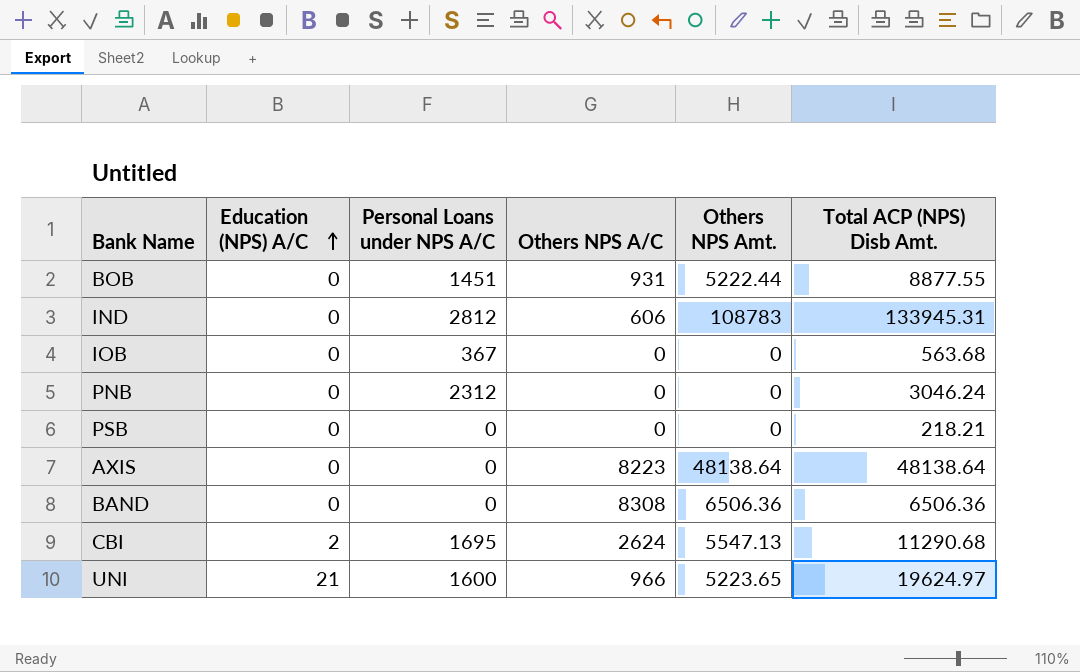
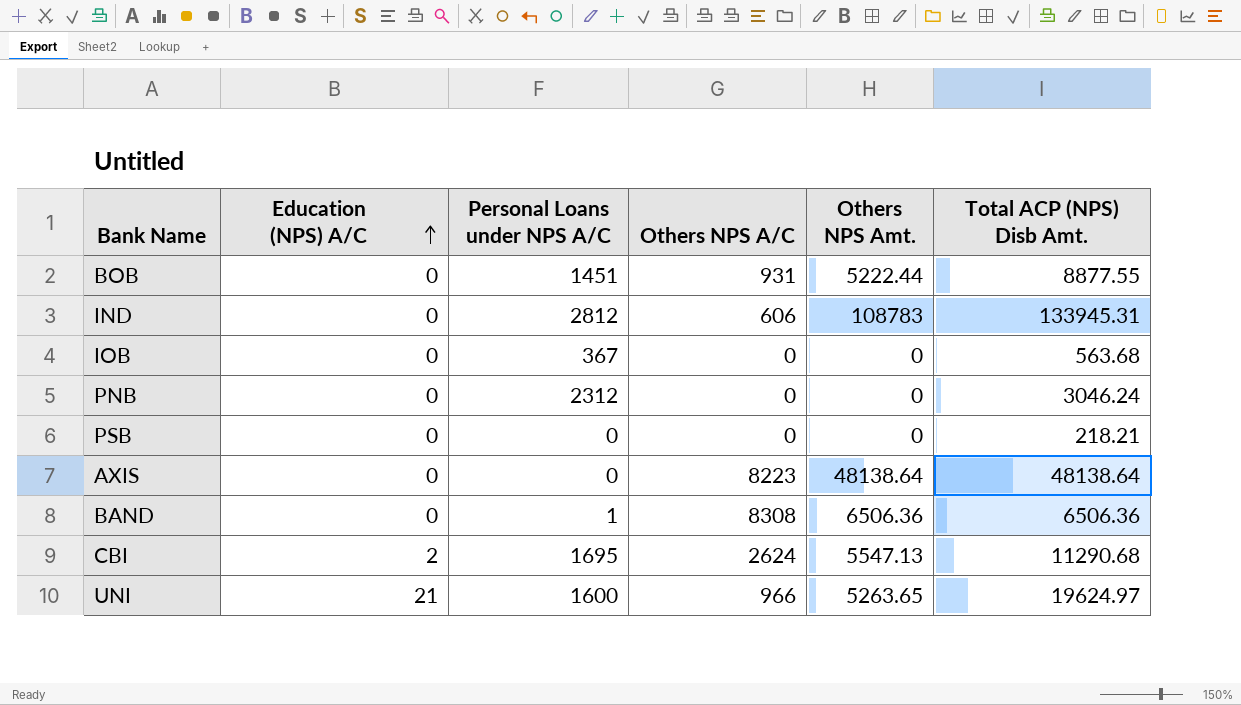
BAND | Personal Loans under NPS A/C: 0 -> 1
UNI | Others NPS Amt.: 5223.65 -> 5263.65

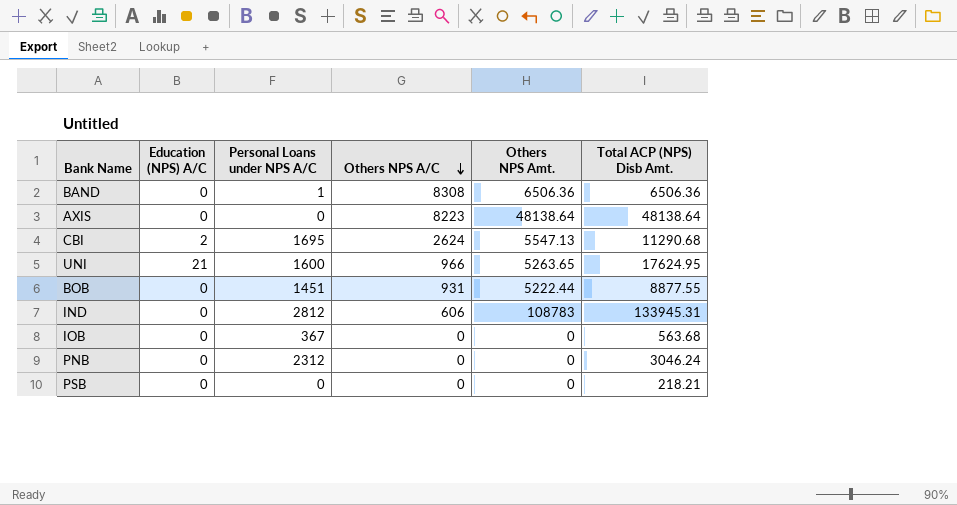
row order: Education (NPS) A/C ascending -> Others NPS A/C descending
UNI | Total ACP (NPS) Disb Amt.: 19624.97 -> 17624.95

